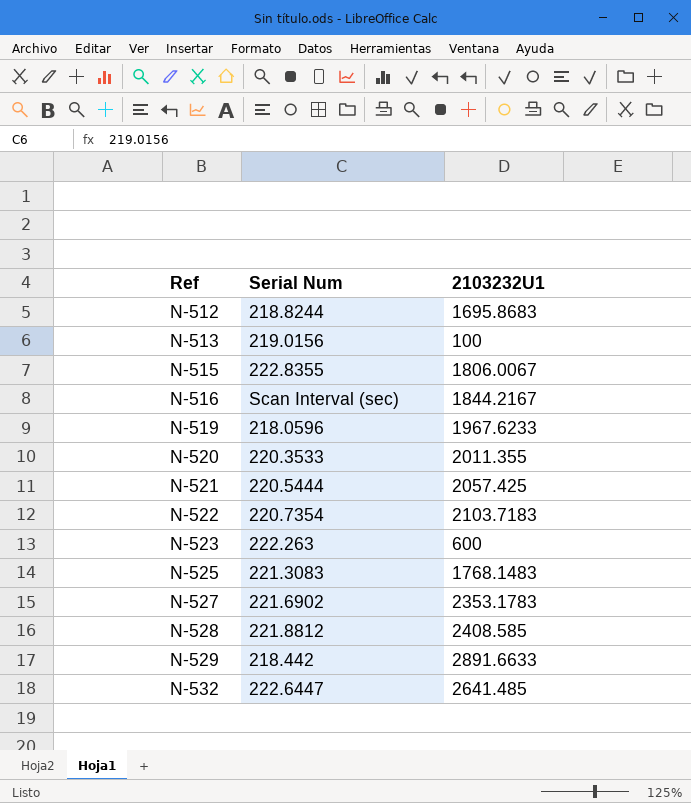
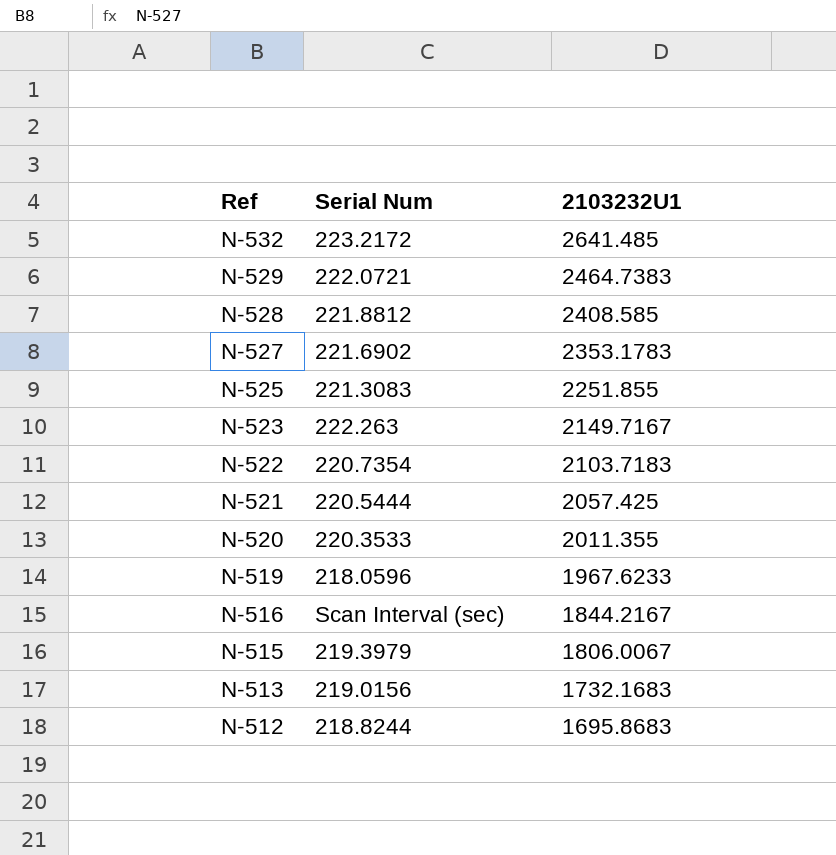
row order: Ref ascending -> Ref descending
N-532 | Serial Num: 222.6447 -> 223.2172
N-529 | Serial Num: 218.442 -> 222.0721
N-529 | 2103232U1: 2891.6633 -> 2464.7383
N-525 | 2103232U1: 1768.1483 -> 2251.855
N-523 | 2103232U1: 600 -> 2149.7167
N-515 | Serial Num: 222.8355 -> 219.3979
N-513 | 2103232U1: 100 -> 1732.1683

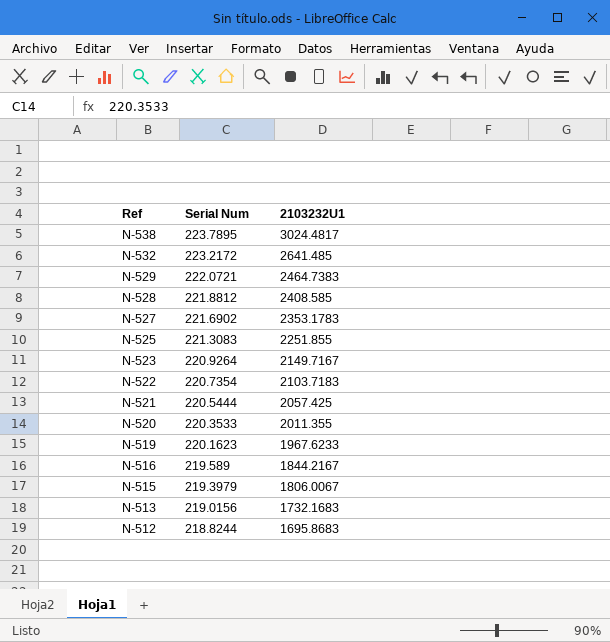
row N-538: none -> 223.7895 | 3024.4817
N-523 | Serial Num: 222.263 -> 220.9264
N-519 | Serial Num: 218.0596 -> 220.1623
N-516 | Serial Num: Scan Interval (sec) -> 219.589

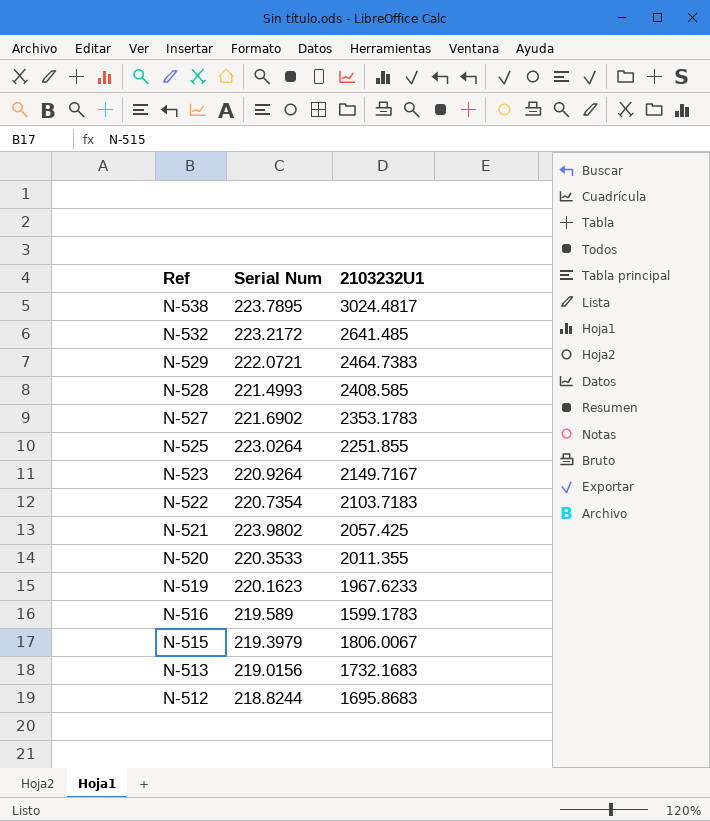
N-528 | Serial Num: 221.8812 -> 221.4993
N-525 | Serial Num: 221.3083 -> 223.0264
N-521 | Serial Num: 220.5444 -> 223.9802
N-516 | 2103232U1: 1844.2167 -> 1599.1783

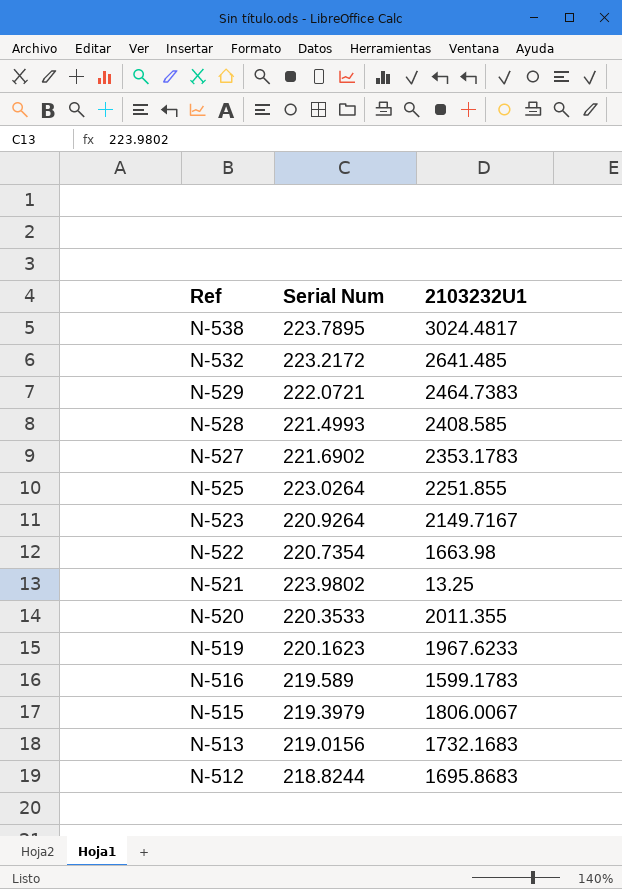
N-522 | 2103232U1: 2103.7183 -> 1663.98
N-521 | 2103232U1: 2057.425 -> 13.25

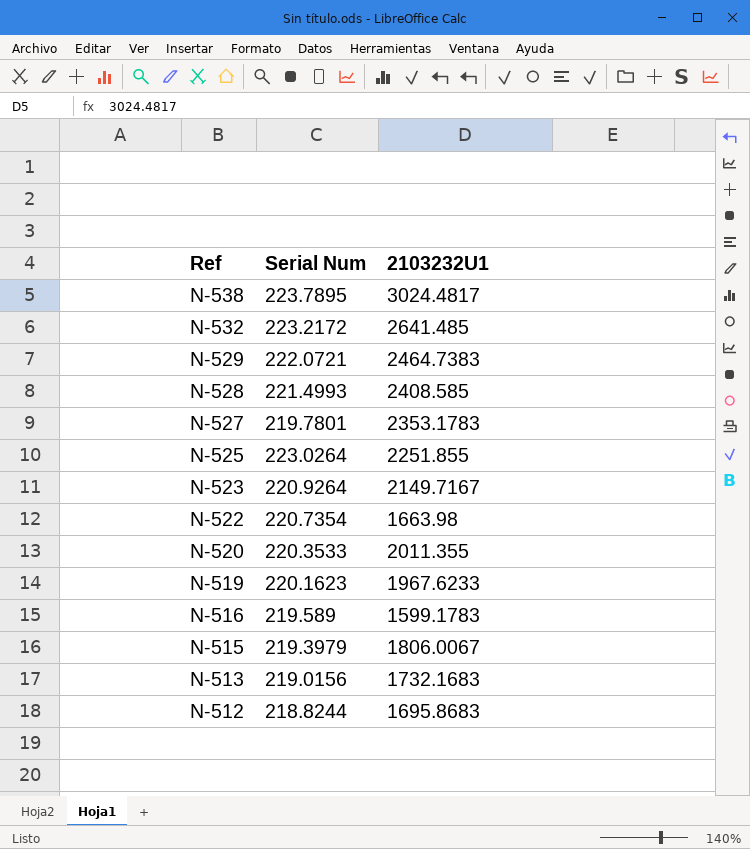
row N-521: 223.9802 | 13.25 -> none
N-527 | Serial Num: 221.6902 -> 219.7801

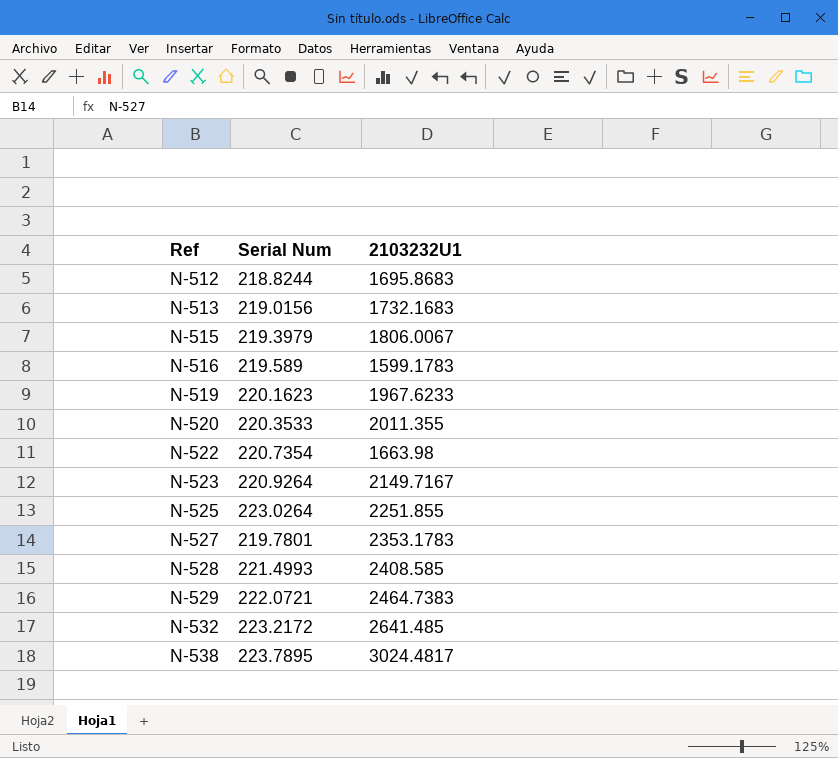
row order: Ref descending -> Ref ascending

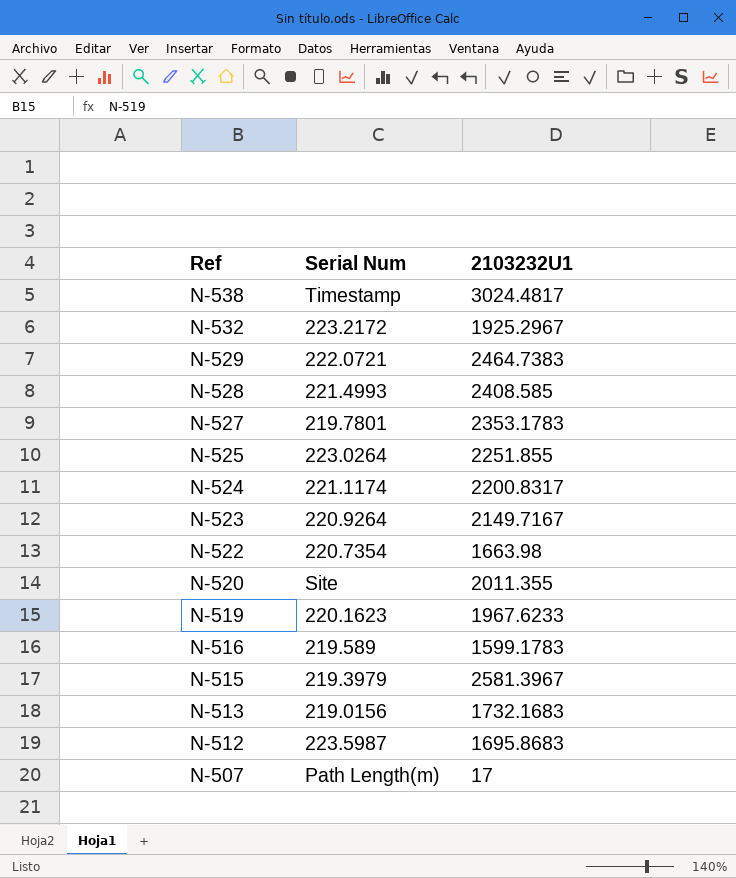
row order: Ref ascending -> Ref descending
N-538 | Serial Num: 223.7895 -> Timestamp
N-532 | 2103232U1: 2641.485 -> 1925.2967
row N-524: none -> 221.1174 | 2200.8317
N-520 | Serial Num: 220.3533 -> Site
N-515 | 2103232U1: 1806.0067 -> 2581.3967
N-512 | Serial Num: 218.8244 -> 223.5987
row N-507: none -> Path Length(m) | 17

